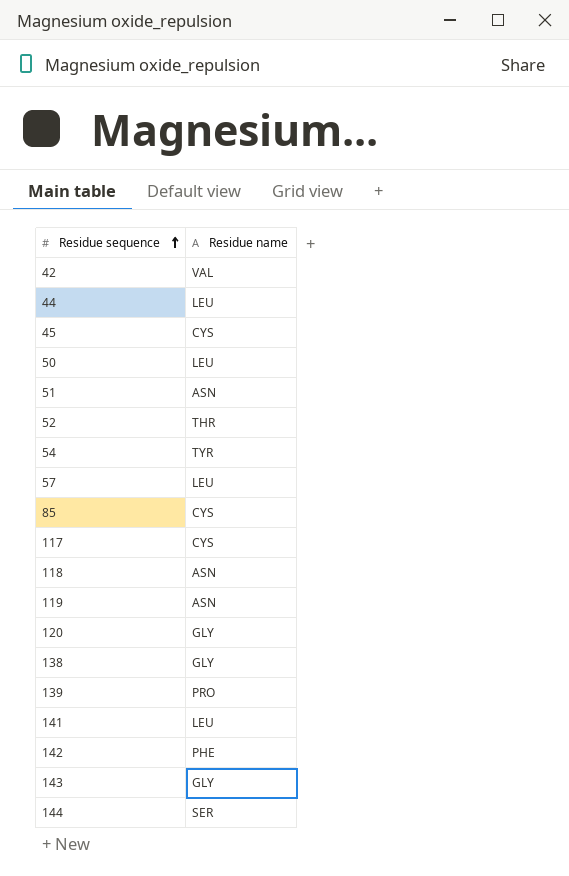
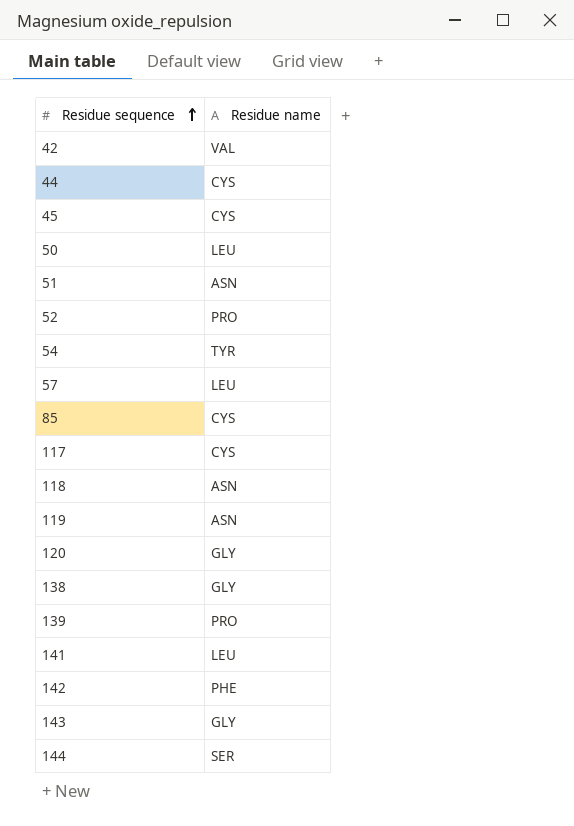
44 | Residue name: LEU -> CYS
52 | Residue name: THR -> PRO

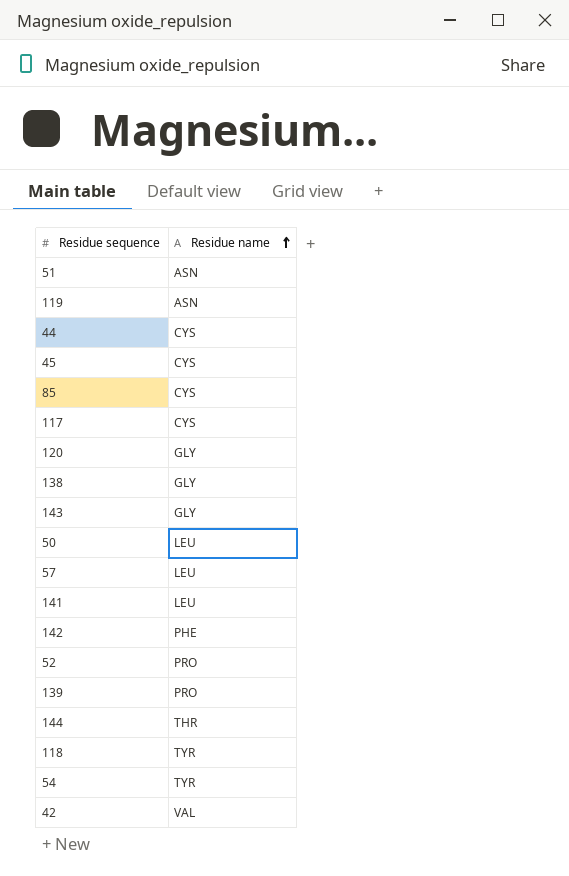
row order: Residue sequence ascending -> Residue name ascending
144 | Residue name: SER -> THR
118 | Residue name: ASN -> TYR

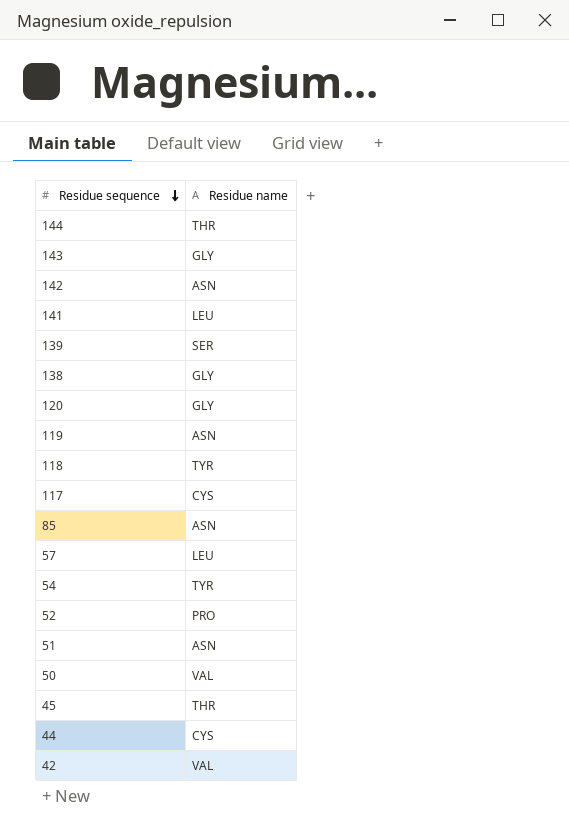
row order: Residue name ascending -> Residue sequence descending
142 | Residue name: PHE -> ASN
139 | Residue name: PRO -> SER
85 | Residue name: CYS -> ASN
50 | Residue name: LEU -> VAL
45 | Residue name: CYS -> THR

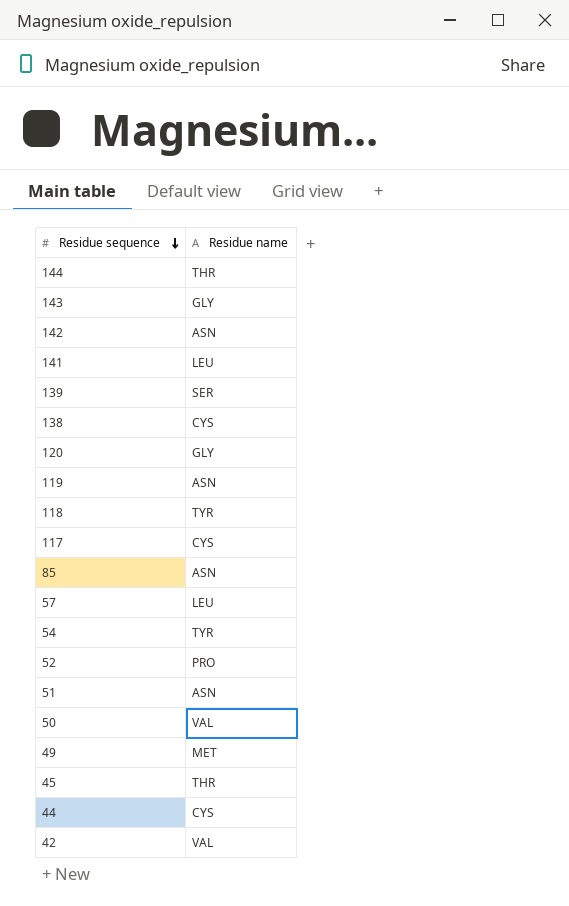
138 | Residue name: GLY -> CYS
row 49: none -> MET

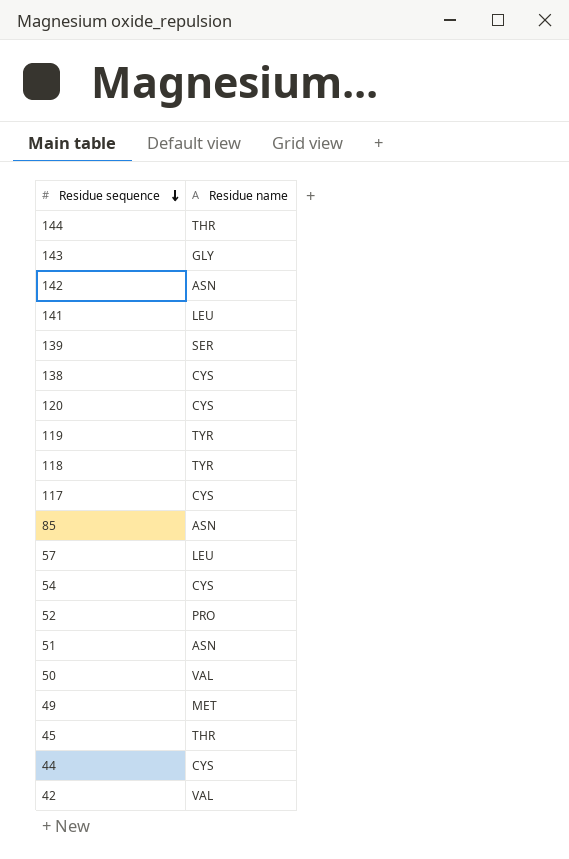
120 | Residue name: GLY -> CYS
119 | Residue name: ASN -> TYR
54 | Residue name: TYR -> CYS

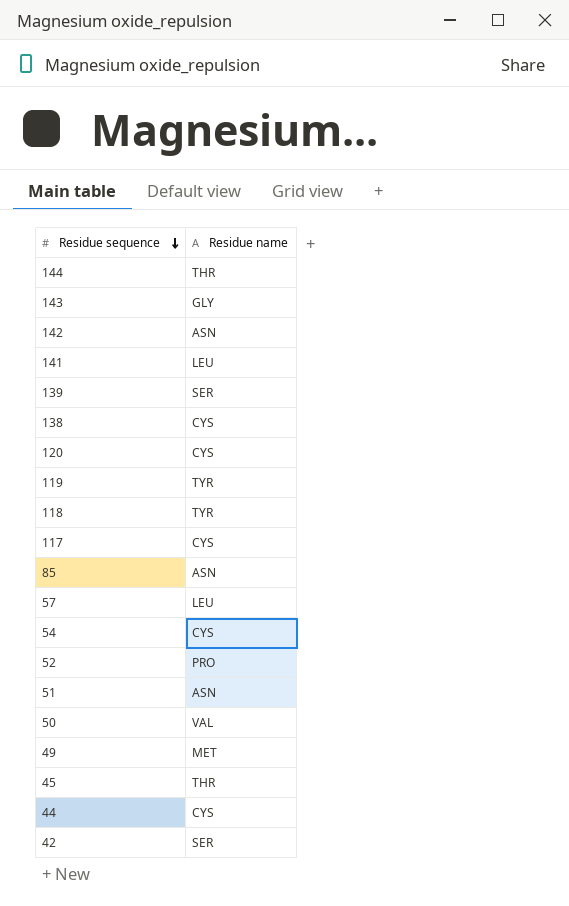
42 | Residue name: VAL -> SER

